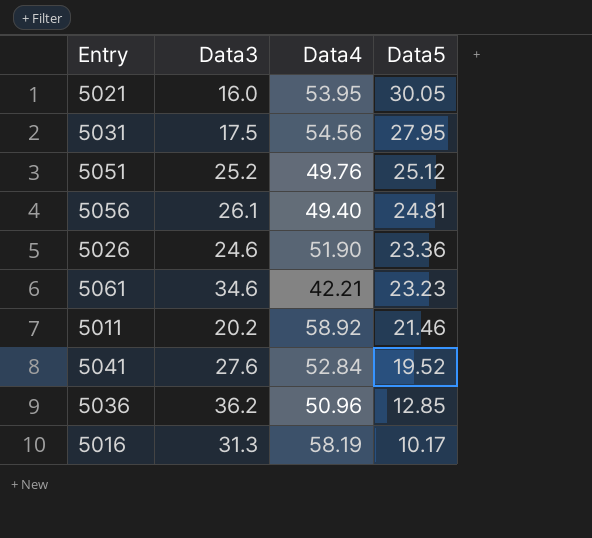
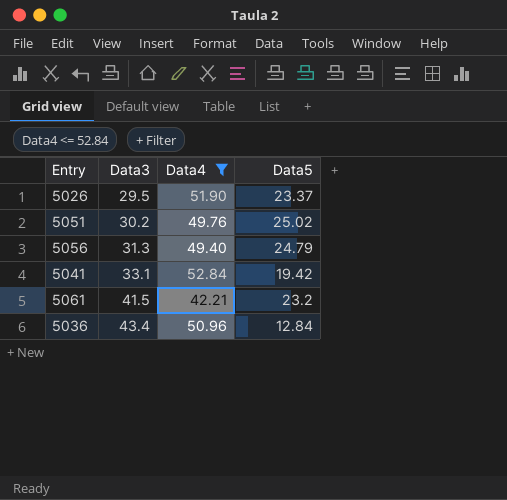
filter: none -> Data4 <= 52.84
row order: Data5 descending -> Data3 ascending
5026 | Data3: 24.6 -> 29.5
5026 | Data5: 23.36 -> 23.37
5051 | Data3: 25.2 -> 30.2
5051 | Data5: 25.12 -> 25.02
5056 | Data3: 26.1 -> 31.3
5056 | Data5: 24.81 -> 24.79
5041 | Data3: 27.6 -> 33.1
5041 | Data5: 19.52 -> 19.42
5061 | Data3: 34.6 -> 41.5
5061 | Data5: 23.23 -> 23.2
5036 | Data3: 36.2 -> 43.4
5036 | Data5: 12.85 -> 12.84

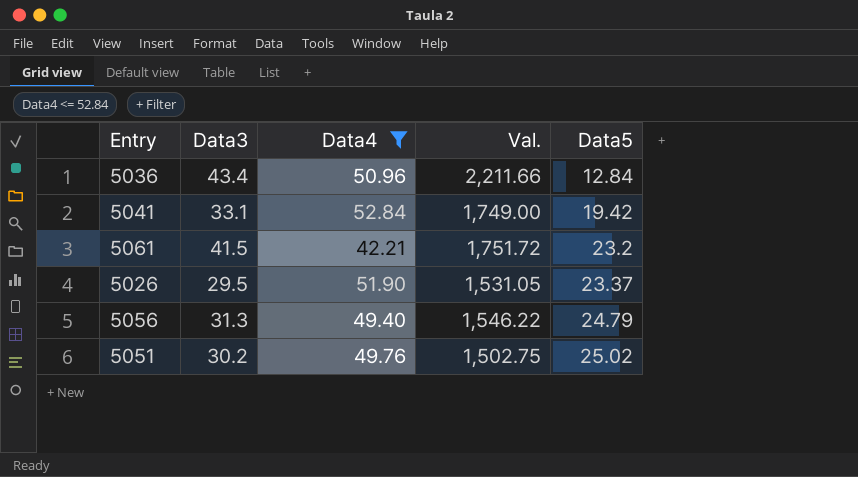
row order: Data3 ascending -> Data5 ascending
column Val. | formula: none -> [Data3] * [Data4]

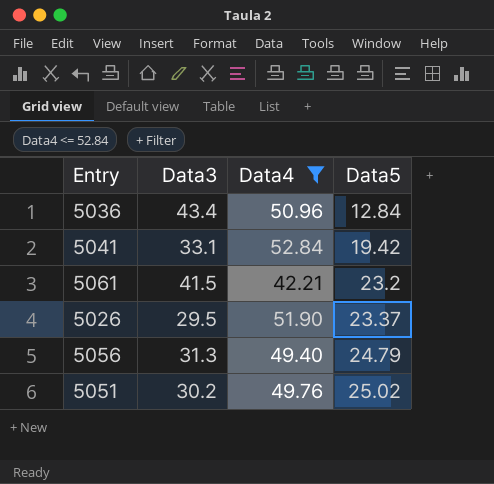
column Val. | formula: [Data3] * [Data4] -> none

